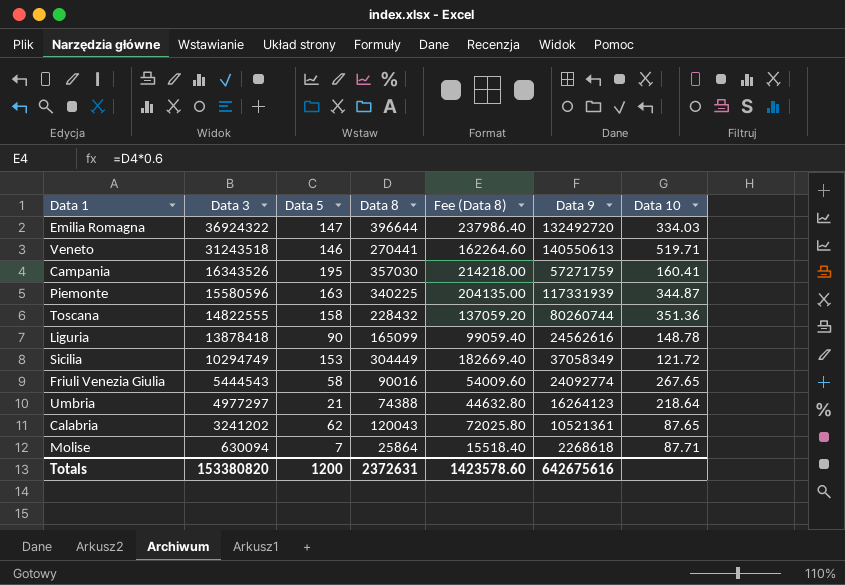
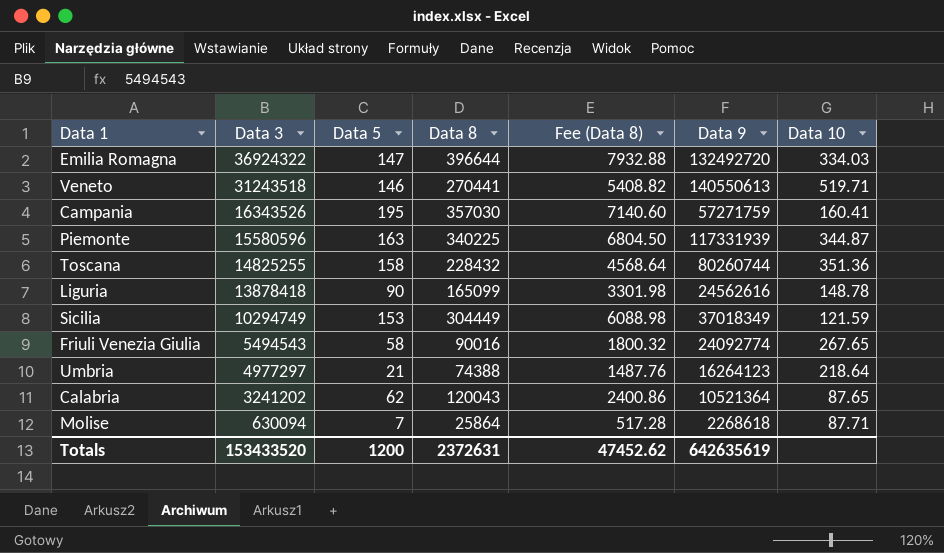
column Fee (Data 8) | formula: [Data 8] * 0.6 -> [Data 8] * 0.02
Toscana | Data 3: 14822555 -> 14825255
Sicilia | Data 9: 37058349 -> 37018349
Sicilia | Data 10: 121.72 -> 121.59
Friuli Venezia Giulia | Data 3: 5444543 -> 5494543
Calabria | Data 9: 10521361 -> 10521364
Totals | Data 3: 153380820 -> 153433520
Totals | Fee (Data 8): 1423578.60 -> 47452.62
Totals | Data 9: 642675616 -> 642635619

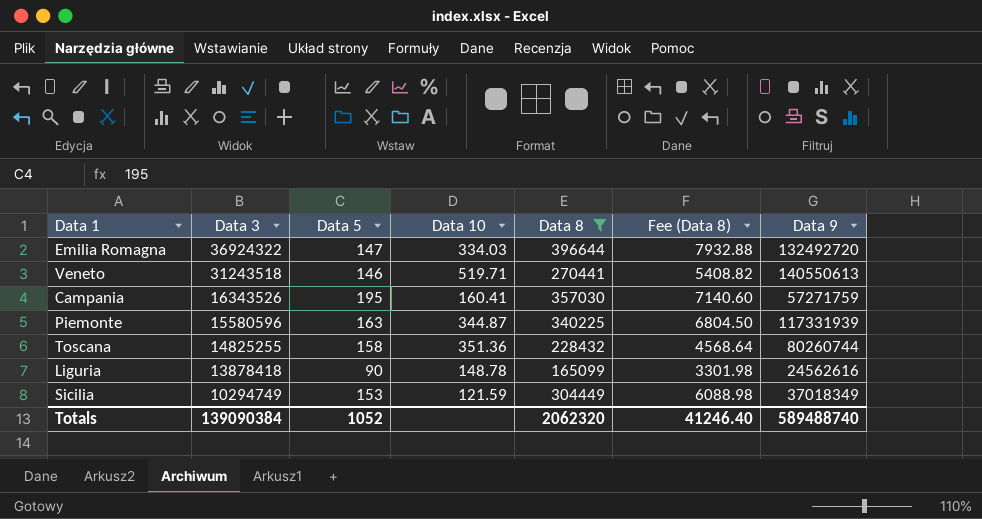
filter: none -> Data 8 >= 165099
column Data 10 | position: 7 -> 4
Totals | Data 3: 153433520 -> 139090384
Totals | Data 5: 1200 -> 1052
Totals | Data 8: 2372631 -> 2062320
Totals | Fee (Data 8): 47452.62 -> 41246.40
Totals | Data 9: 642635619 -> 589488740

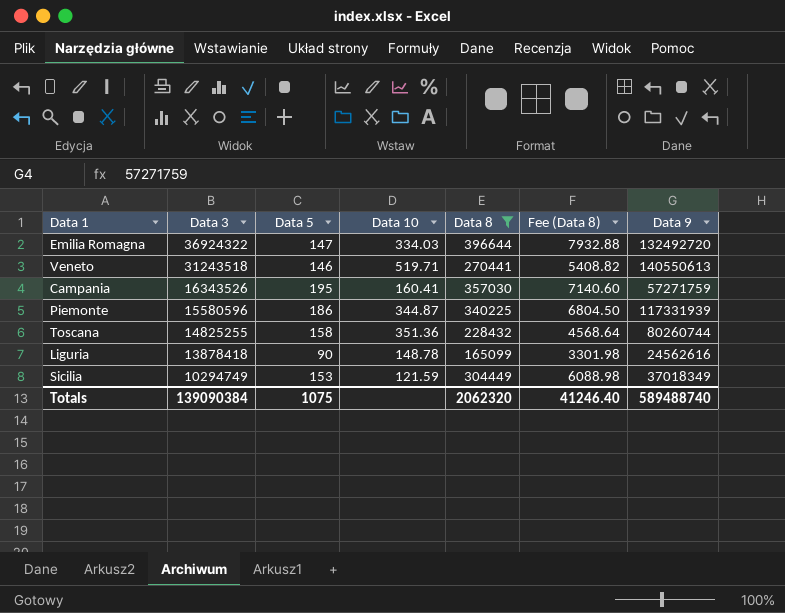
Piemonte | Data 5: 163 -> 186
Totals | Data 5: 1052 -> 1075

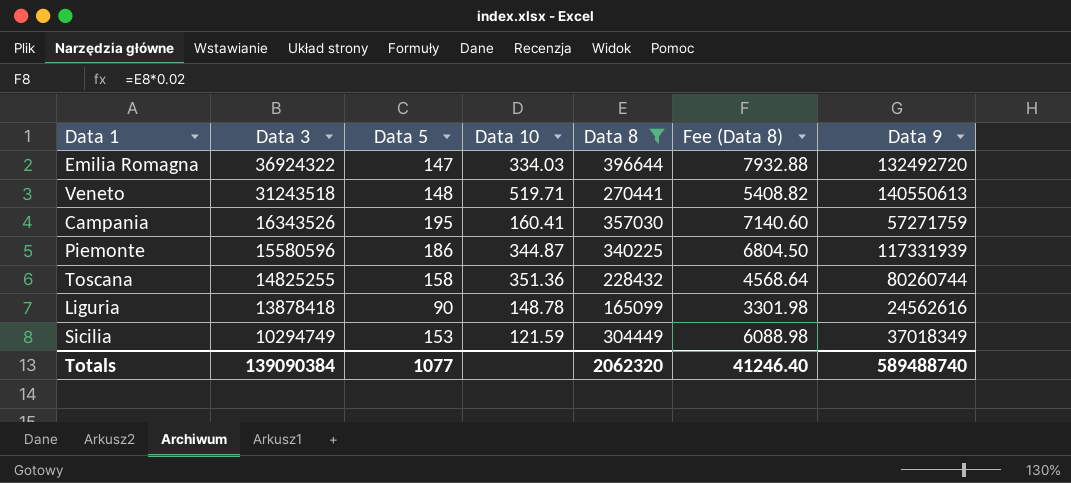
Veneto | Data 5: 146 -> 148
Totals | Data 5: 1075 -> 1077

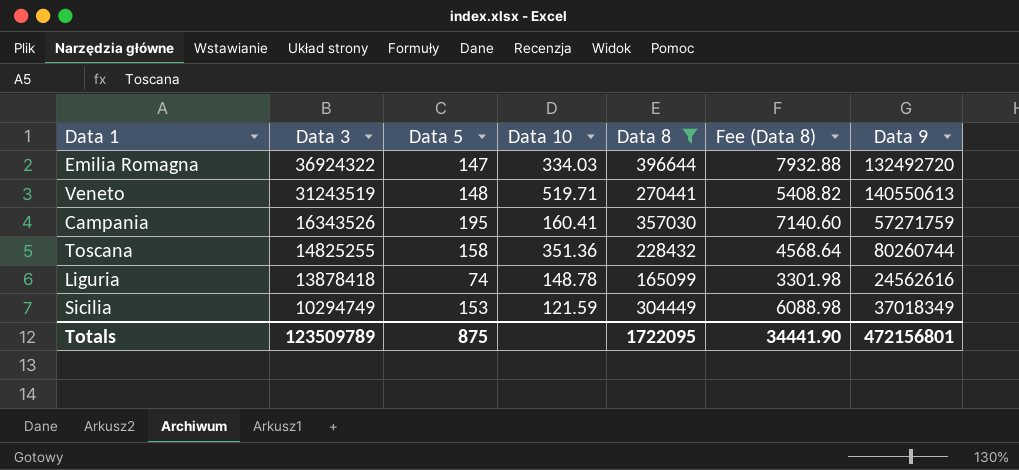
row Piemonte: 15580596 | 186 | 344.87 | 340225 | 6804.50 | 117331939 -> none
Veneto | Data 3: 31243518 -> 31243519
Liguria | Data 5: 90 -> 74
Totals | Data 3: 139090384 -> 123509789
Totals | Data 5: 1077 -> 875
Totals | Data 8: 2062320 -> 1722095
Totals | Fee (Data 8): 41246.40 -> 34441.90
Totals | Data 9: 589488740 -> 472156801

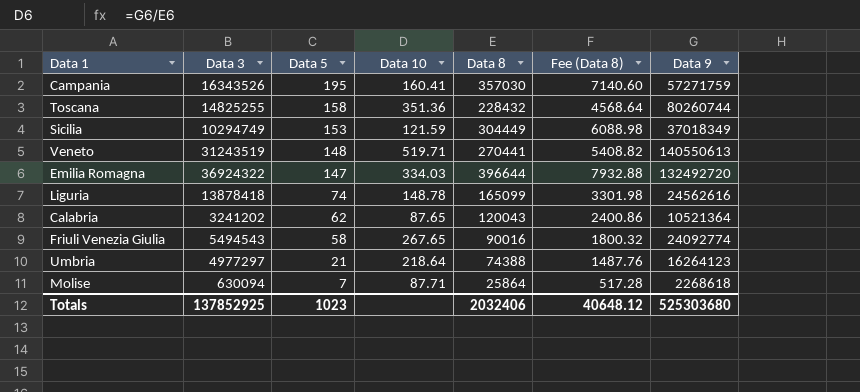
filter: Data 8 >= 165099 -> none
row order: Data 3 descending -> Data 5 descending
Totals | Data 3: 123509789 -> 137852925
Totals | Data 5: 875 -> 1023
Totals | Data 8: 1722095 -> 2032406
Totals | Fee (Data 8): 34441.90 -> 40648.12
Totals | Data 9: 472156801 -> 525303680

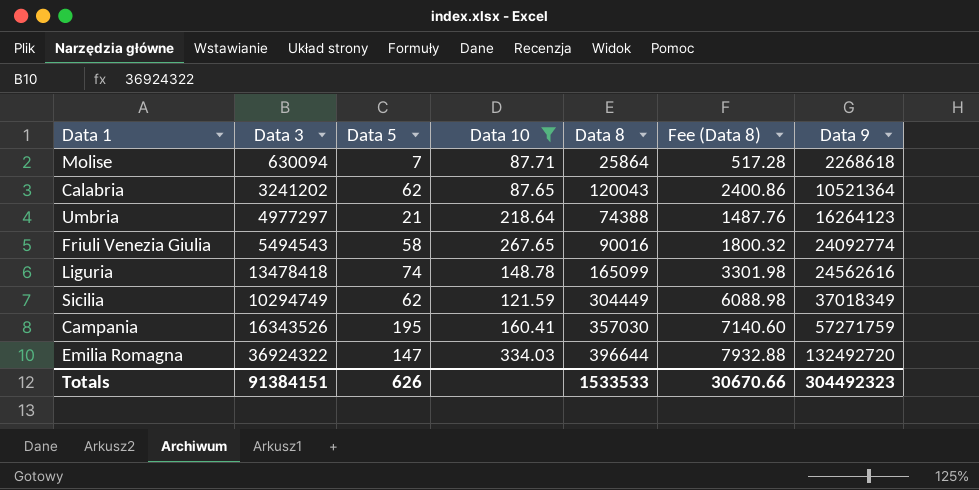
filter: none -> Data 10 <= 334.03
row order: Data 5 descending -> Data 9 ascending
Liguria | Data 3: 13878418 -> 13478418
Sicilia | Data 5: 153 -> 62
Totals | Data 3: 137852925 -> 91384151
Totals | Data 5: 1023 -> 626
Totals | Data 8: 2032406 -> 1533533
Totals | Fee (Data 8): 40648.12 -> 30670.66
Totals | Data 9: 525303680 -> 304492323

